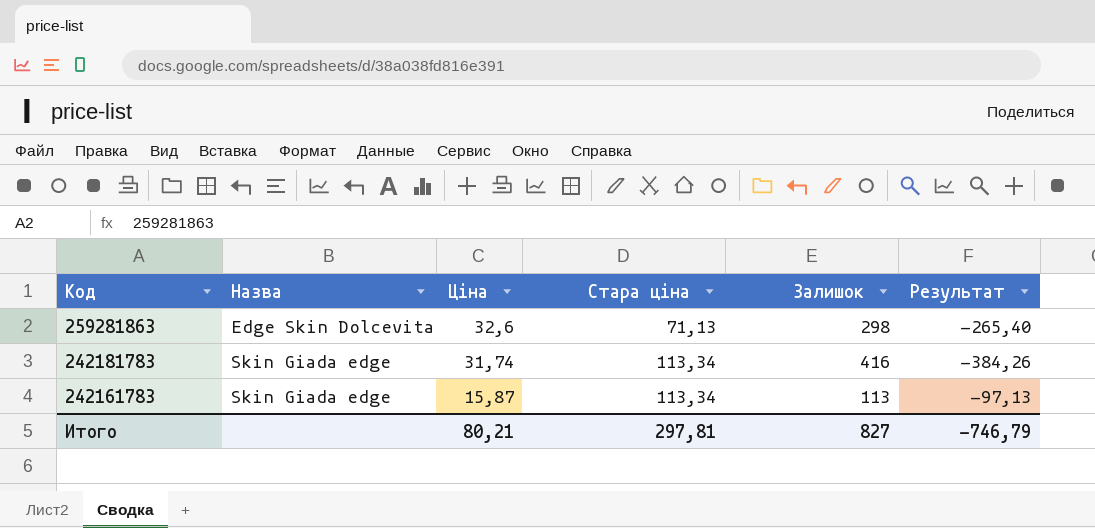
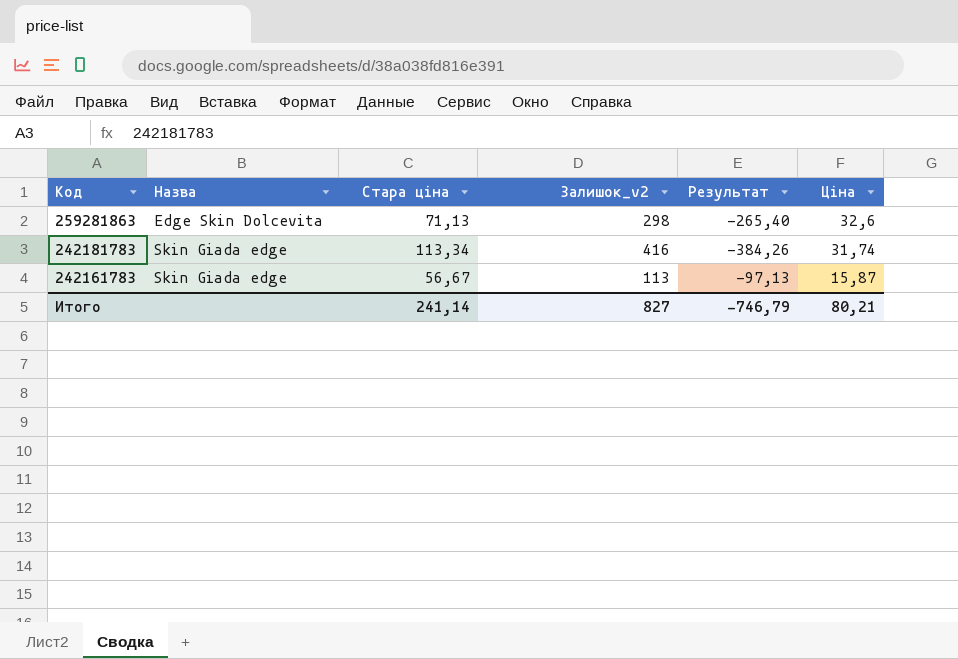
column name: Залишок -> Залишок_v2
column Ціна | position: 3 -> 6
242161783 | Стара ціна: 113,34 -> 56,67
Итого | Стара ціна: 297,81 -> 241,14

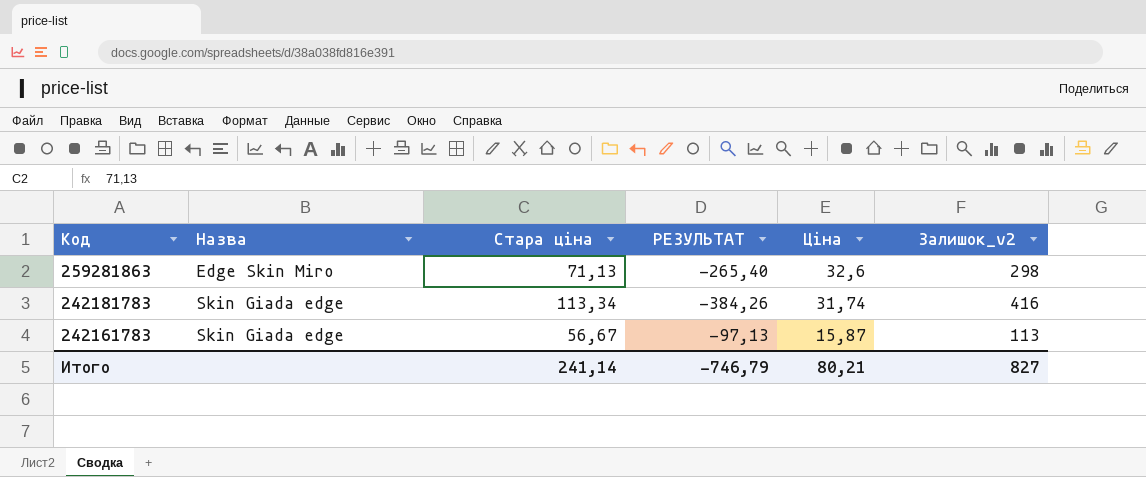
column name: Результат -> РЕЗУЛЬТАТ
column Залишок_v2 | position: 4 -> 6
259281863 | Назва: Edge Skin Dolcevita -> Edge Skin Miro

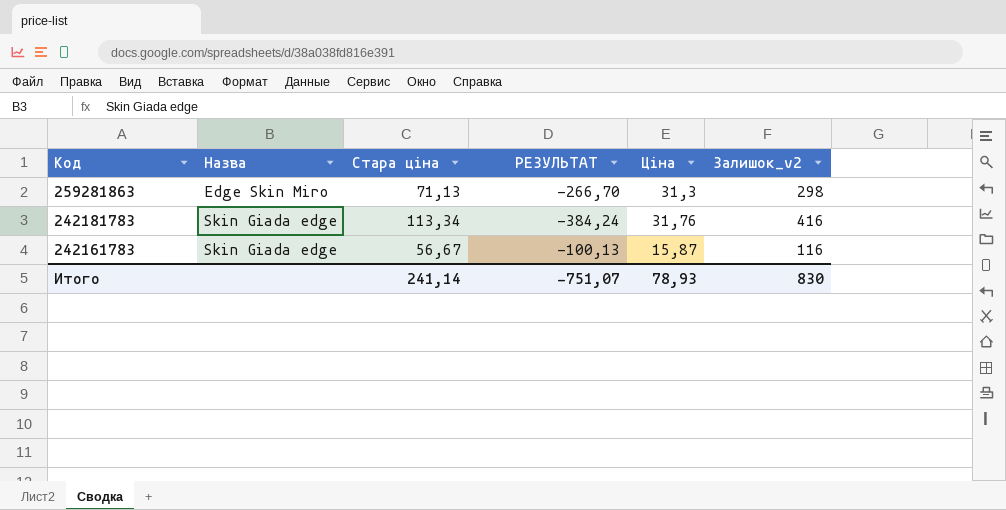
259281863 | РЕЗУЛЬТАТ: -265,40 -> -266,70
259281863 | Ціна: 32,6 -> 31,3
242181783 | РЕЗУЛЬТАТ: -384,26 -> -384,24
242181783 | Ціна: 31,74 -> 31,76
242161783 | РЕЗУЛЬТАТ: -97,13 -> -100,13
242161783 | Залишок_v2: 113 -> 116
Итого | РЕЗУЛЬТАТ: -746,79 -> -751,07
Итого | Ціна: 80,21 -> 78,93
Итого | Залишок_v2: 827 -> 830

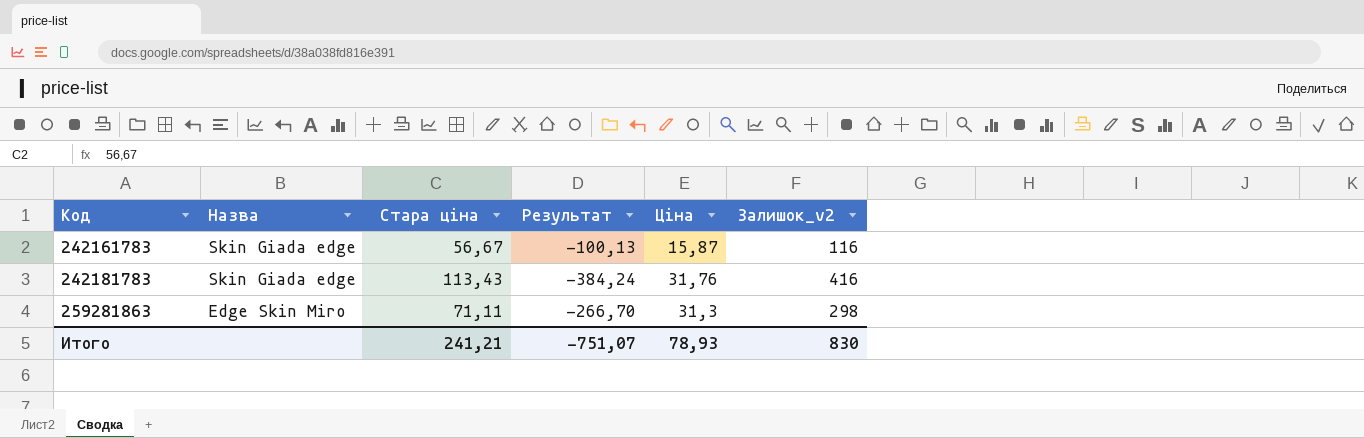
row order: Код descending -> Код ascending
column name: РЕЗУЛЬТАТ -> Результат
242181783 | Стара ціна: 113,34 -> 113,43
259281863 | Стара ціна: 71,13 -> 71,11
Итого | Стара ціна: 241,14 -> 241,21

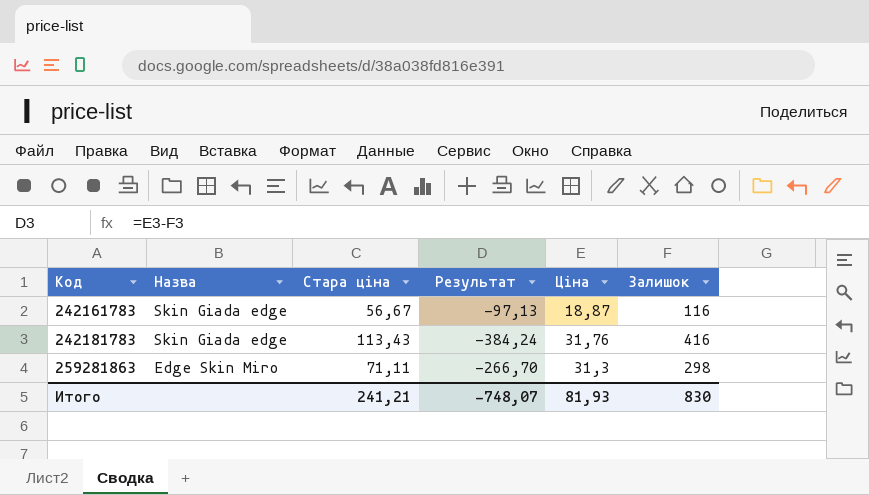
column name: Залишок_v2 -> Залишок
242161783 | Результат: -100,13 -> -97,13
242161783 | Ціна: 15,87 -> 18,87
Итого | Результат: -751,07 -> -748,07
Итого | Ціна: 78,93 -> 81,93

